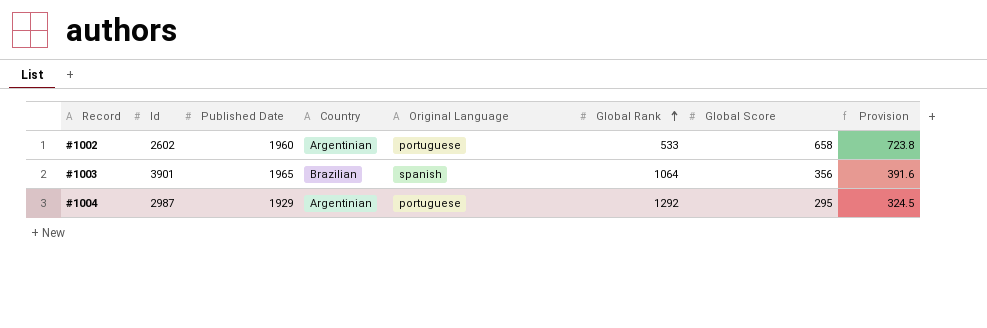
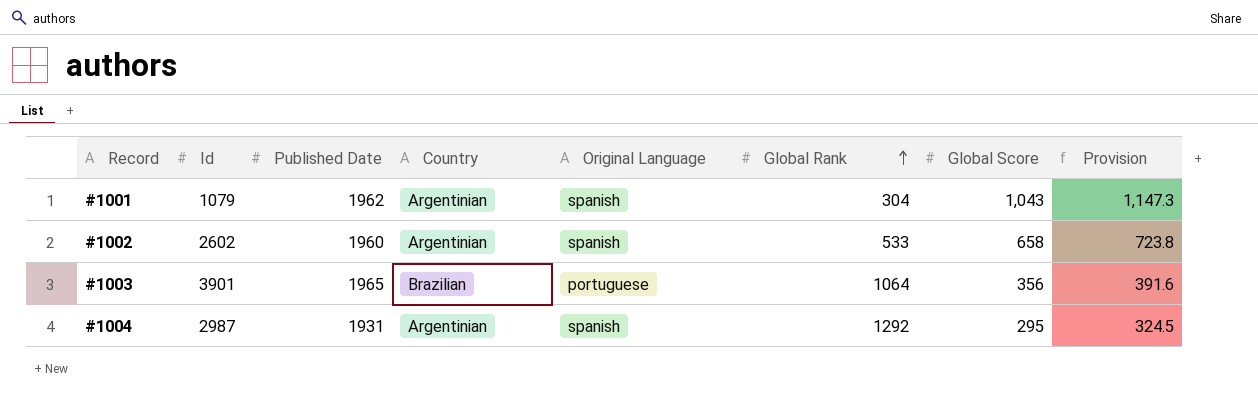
row #1001: none -> 1079 | 1962 | Argentinian | spanish | 304 | 1,043 | 1,147.3
#1002 | Original Language: portuguese -> spanish
#1003 | Original Language: spanish -> portuguese
#1004 | Published Date: 1929 -> 1931
#1004 | Original Language: portuguese -> spanish

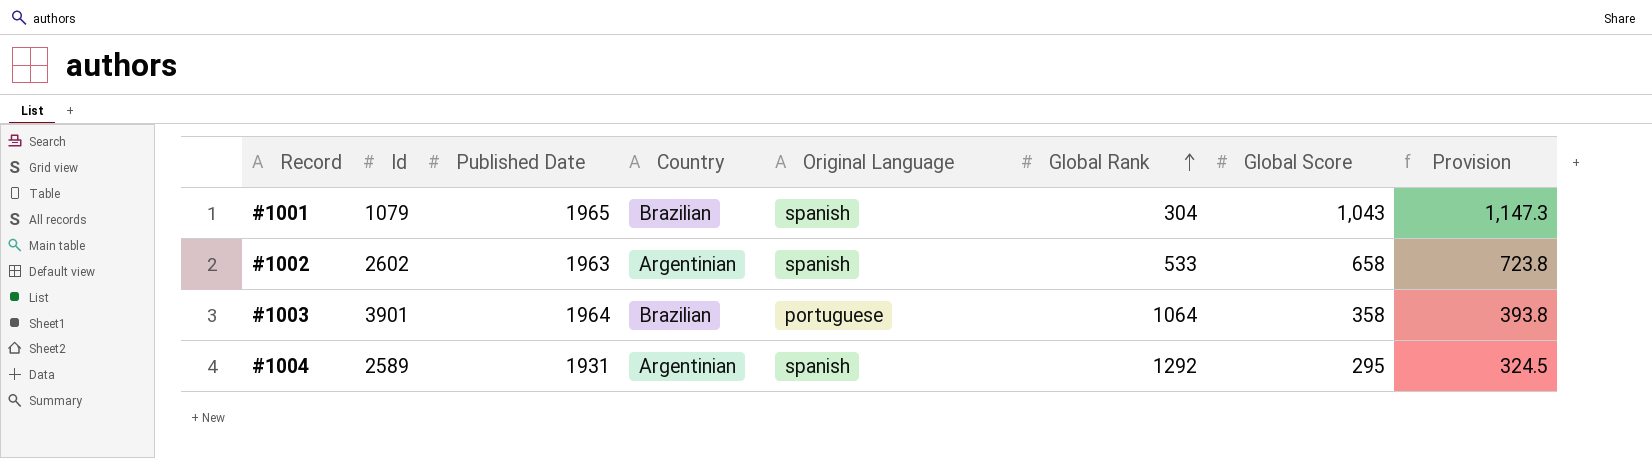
#1001 | Published Date: 1962 -> 1965
#1001 | Country: Argentinian -> Brazilian
#1002 | Published Date: 1960 -> 1963
#1003 | Published Date: 1965 -> 1964
#1003 | Global Score: 356 -> 358
#1003 | Provision: 391.6 -> 393.8
#1004 | Id: 2987 -> 2589

